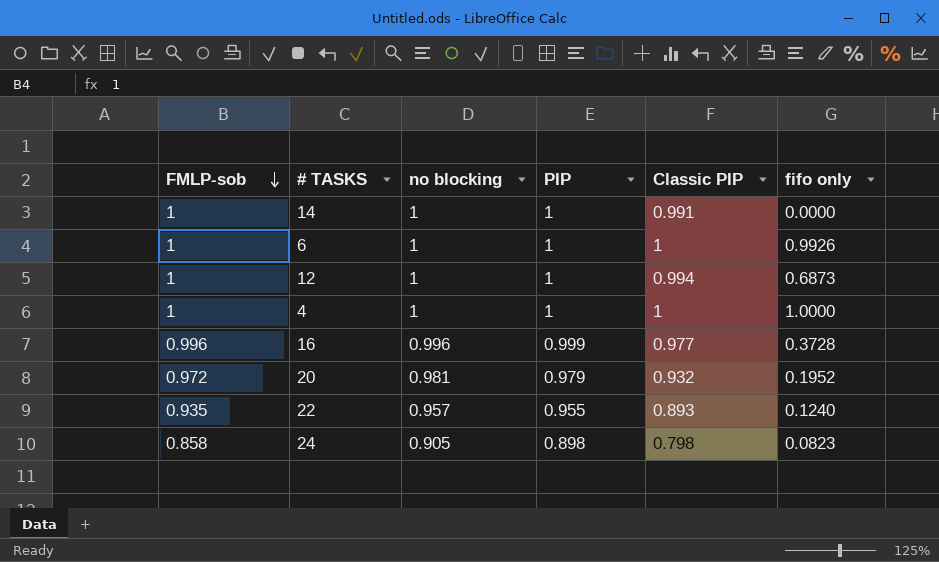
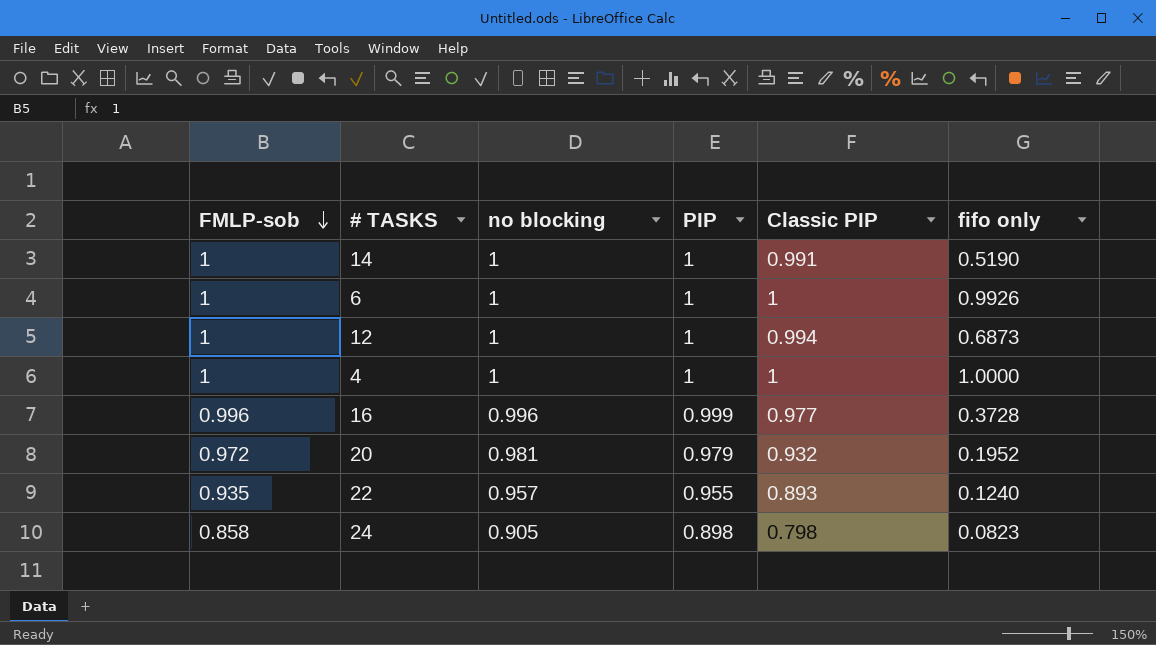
14 | fifo only: 0.0000 -> 0.5190

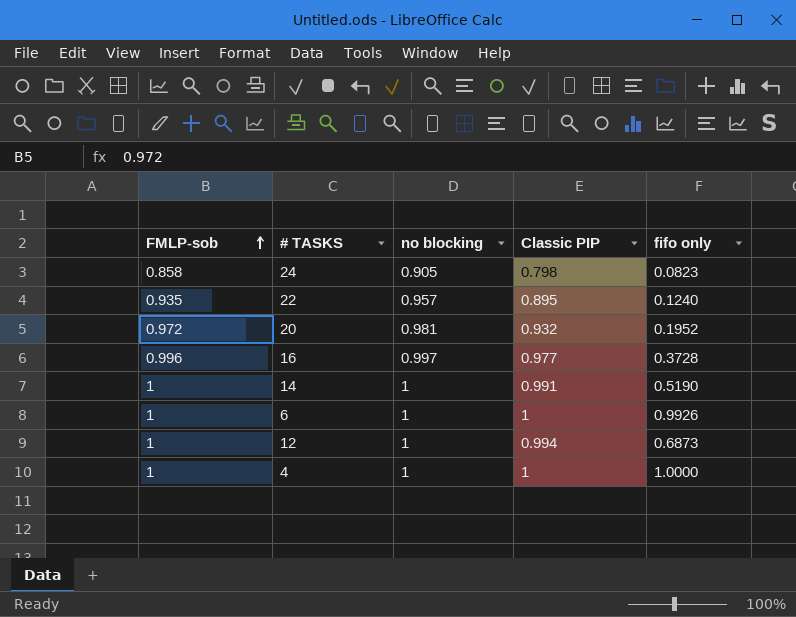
row order: FMLP-sob descending -> FMLP-sob ascending
column PIP | position: 4 -> none
22 | Classic PIP: 0.893 -> 0.895
16 | no blocking: 0.996 -> 0.997

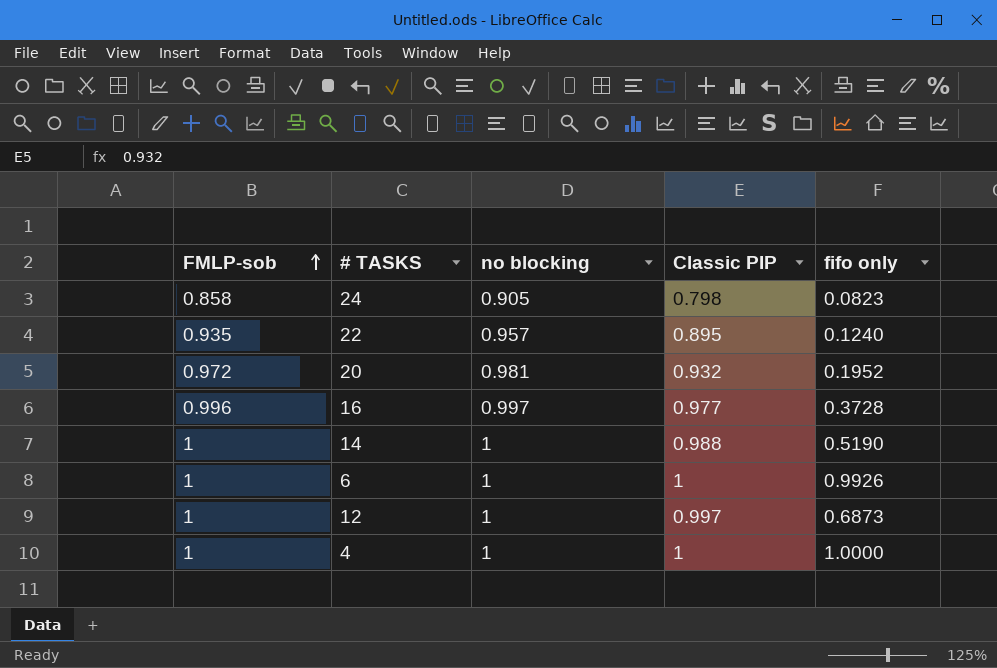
14 | Classic PIP: 0.991 -> 0.988
12 | Classic PIP: 0.994 -> 0.997

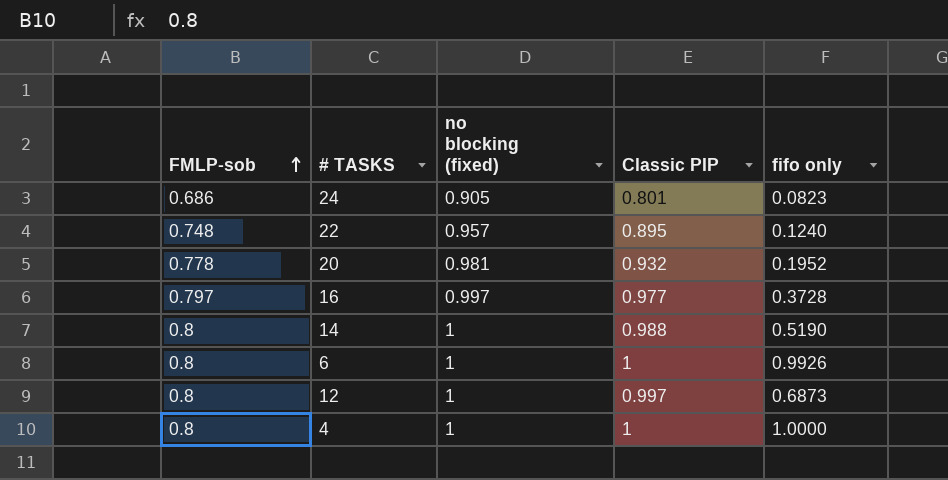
column name: no blocking -> no blocking (fixed)
24 | FMLP-sob: 0.858 -> 0.686
24 | Classic PIP: 0.798 -> 0.801
22 | FMLP-sob: 0.935 -> 0.748
20 | FMLP-sob: 0.972 -> 0.778
16 | FMLP-sob: 0.996 -> 0.797
14 | FMLP-sob: 1 -> 0.8
6 | FMLP-sob: 1 -> 0.8
12 | FMLP-sob: 1 -> 0.8
4 | FMLP-sob: 1 -> 0.8

